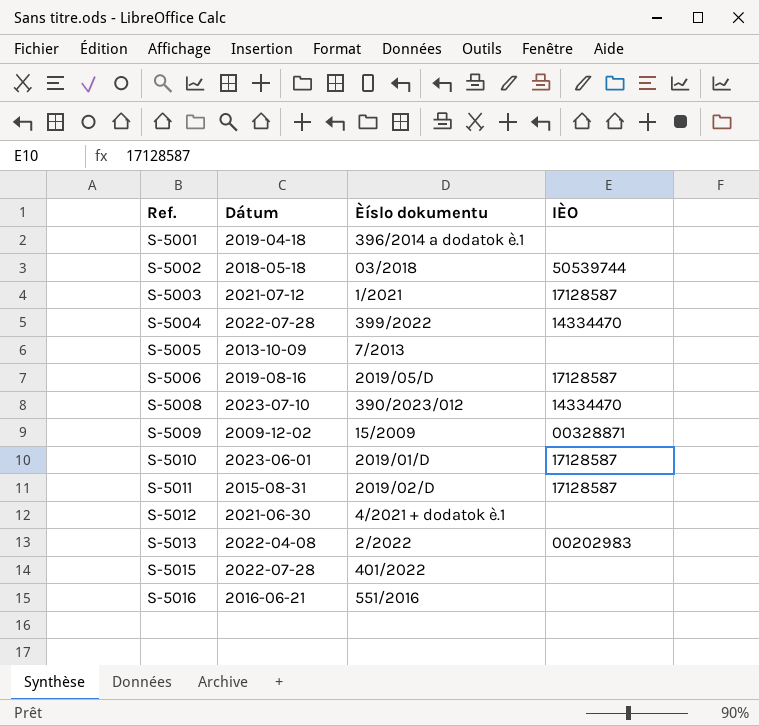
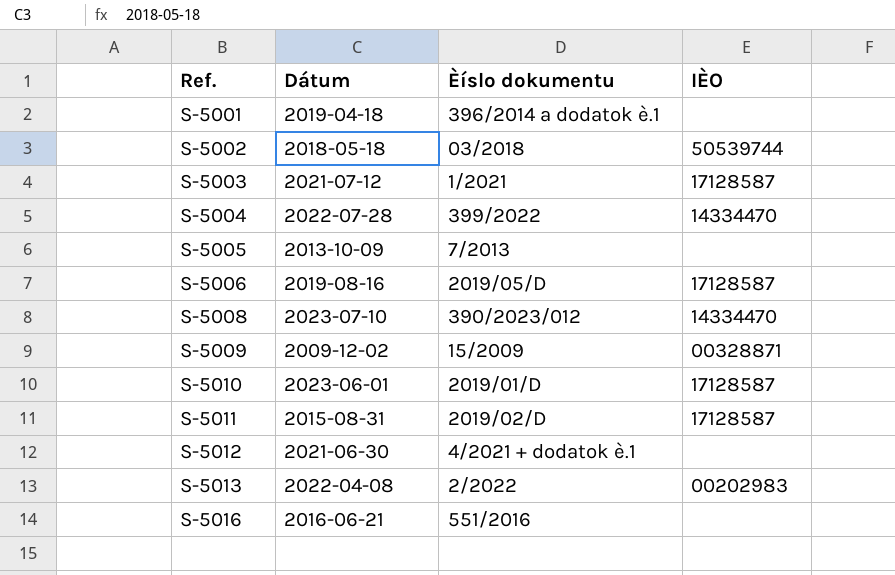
row S-5015: 2022-07-28 | 401/2022 | none -> none

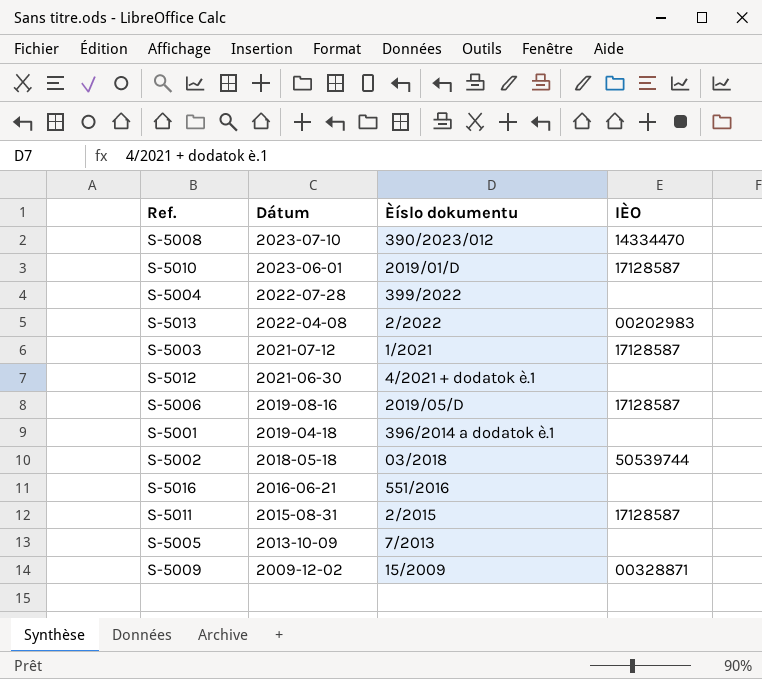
row order: Ref. ascending -> Dátum descending
S-5004 | IÈO: 14334470 -> none
S-5011 | Èíslo dokumentu: 2019/02/D -> 2/2015

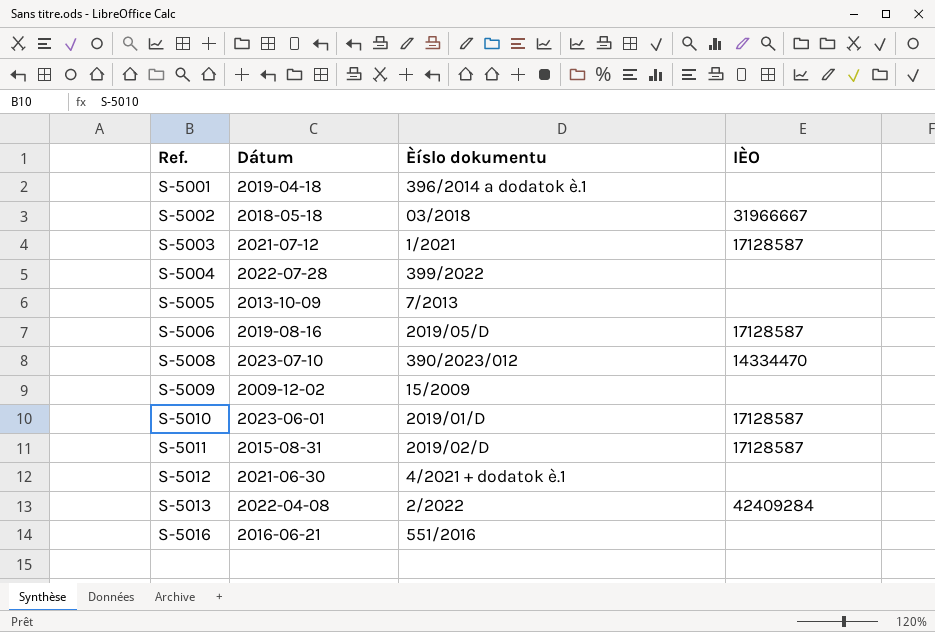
row order: Dátum descending -> Ref. ascending
S-5002 | IÈO: 50539744 -> 31966667
S-5009 | IÈO: 00328871 -> none
S-5011 | Èíslo dokumentu: 2/2015 -> 2019/02/D
S-5013 | IÈO: 00202983 -> 42409284

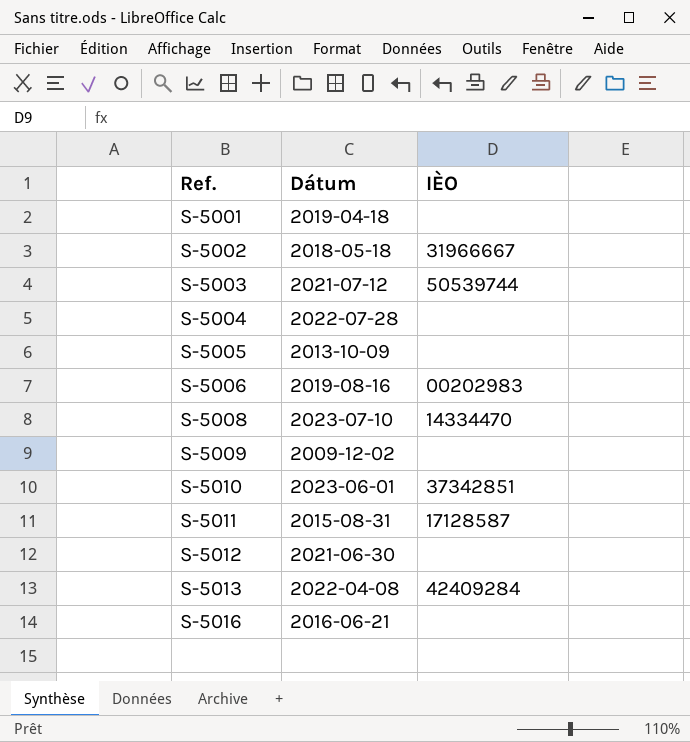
column Èíslo dokumentu | position: 3 -> none
S-5003 | IÈO: 17128587 -> 50539744
S-5006 | IÈO: 17128587 -> 00202983
S-5010 | IÈO: 17128587 -> 37342851

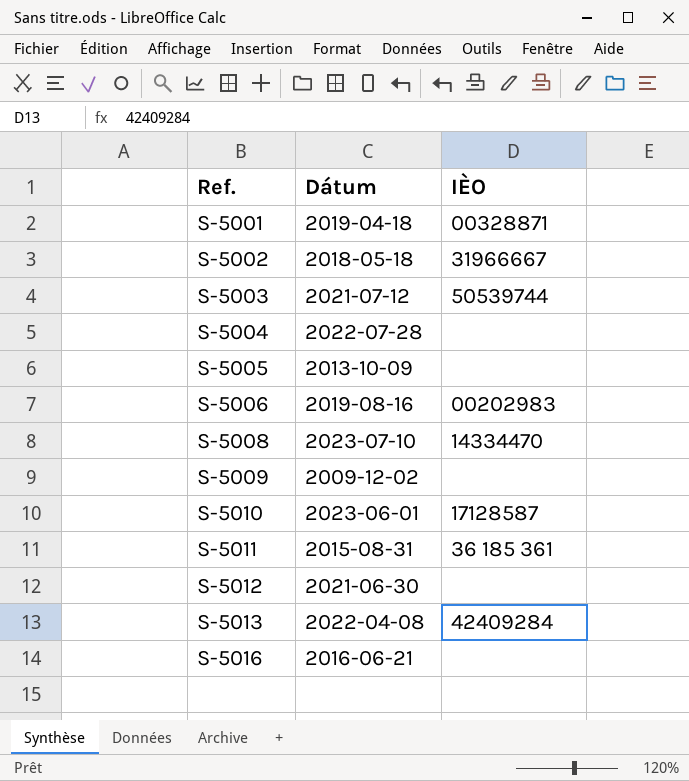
S-5001 | IÈO: none -> 00328871
S-5010 | IÈO: 37342851 -> 17128587
S-5011 | IÈO: 17128587 -> 36 185 361

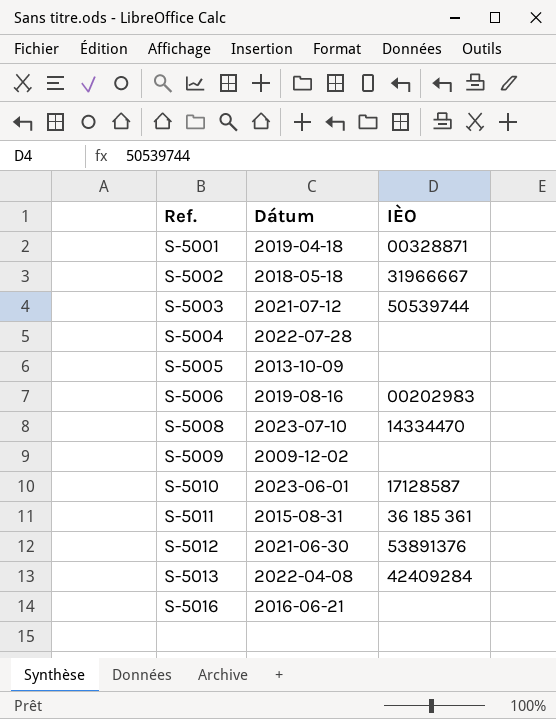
S-5012 | IÈO: none -> 53891376

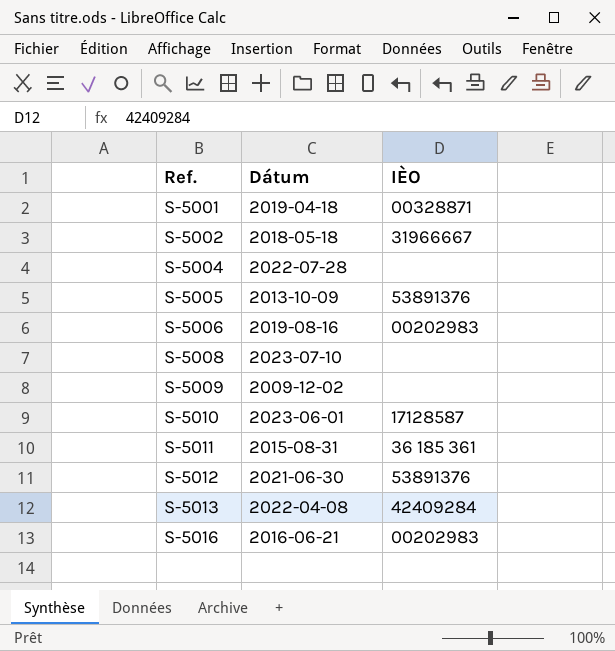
row S-5003: 2021-07-12 | 50539744 -> none
S-5005 | IÈO: none -> 53891376
S-5008 | IÈO: 14334470 -> none
S-5016 | IÈO: none -> 00202983

